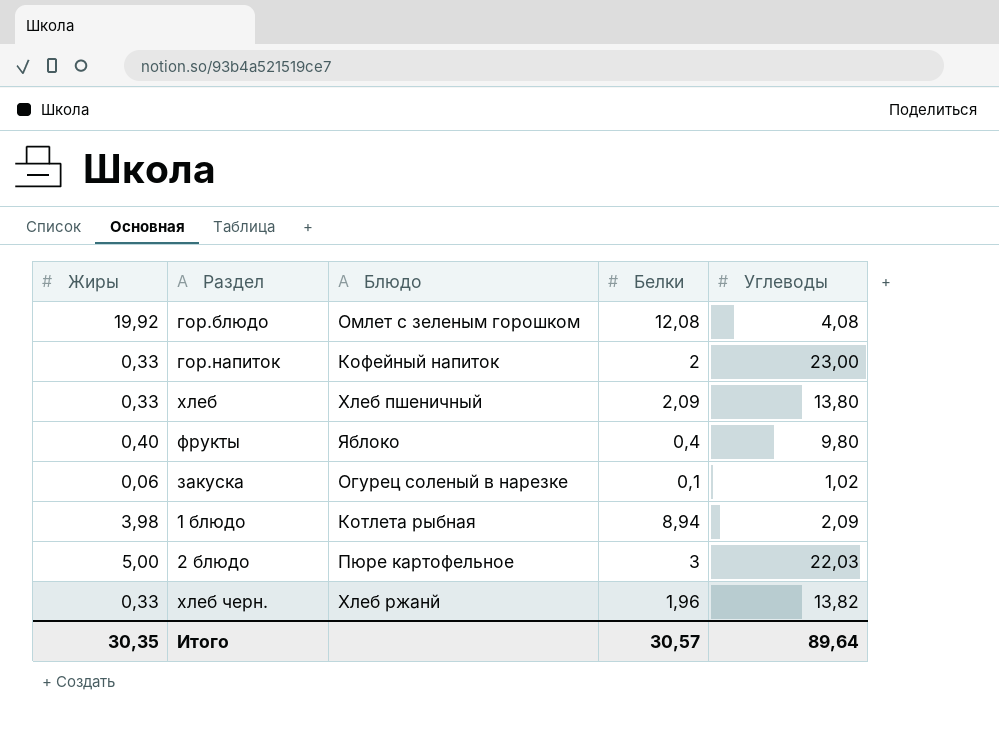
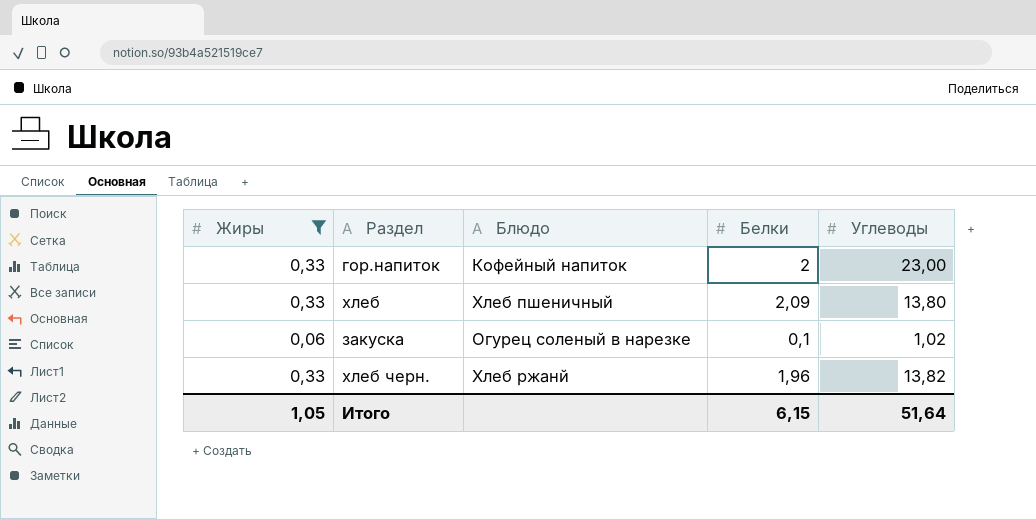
filter: none -> Жиры <= 0,33
Итого | Жиры: 30,35 -> 1,05
Итого | Белки: 30,57 -> 6,15
Итого | Углеводы: 89,64 -> 51,64

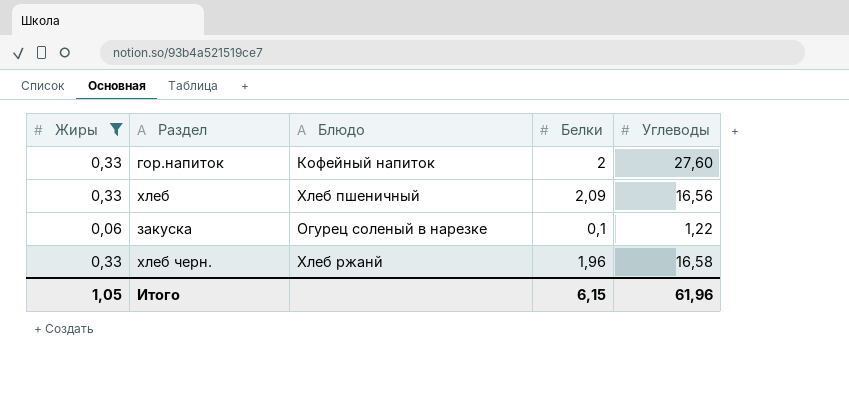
гор.напиток | Углеводы: 23,00 -> 27,60
хлеб | Углеводы: 13,80 -> 16,56
закуска | Углеводы: 1,02 -> 1,22
хлеб черн. | Углеводы: 13,82 -> 16,58
Итого | Углеводы: 51,64 -> 61,96

